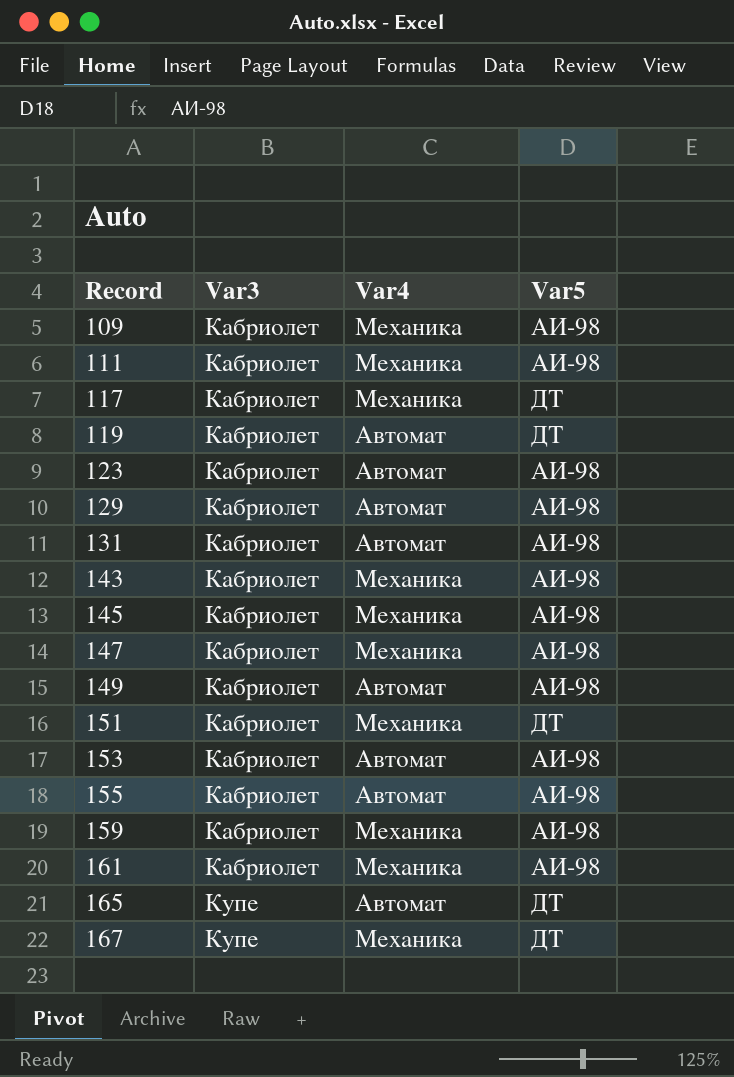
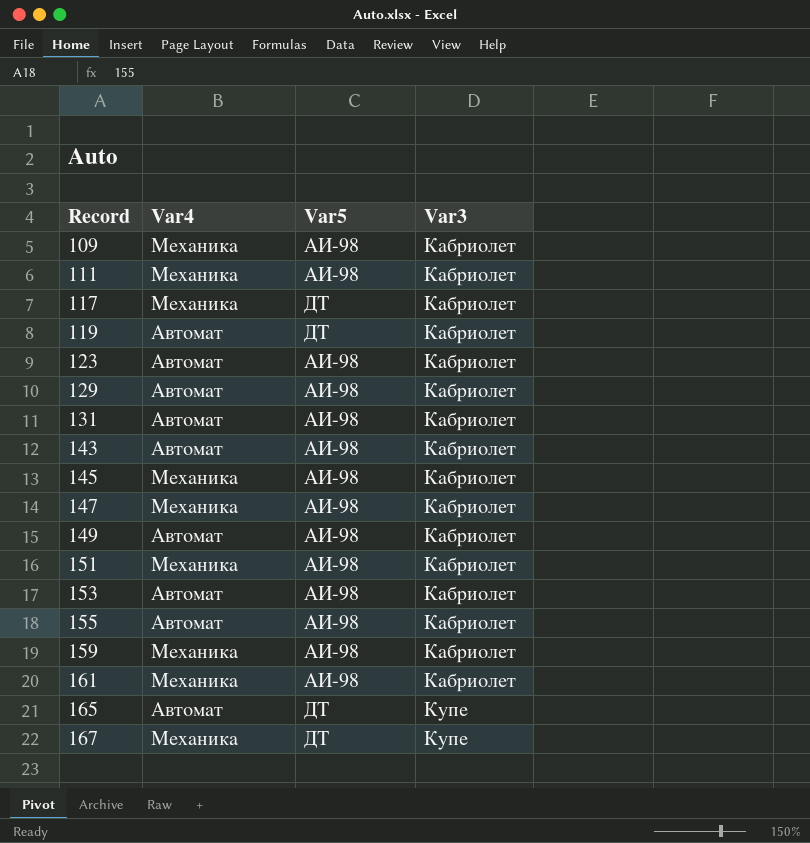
column Var3 | position: 2 -> 4
143 | Var4: Механика -> Автомат
151 | Var5: ДТ -> АИ-98

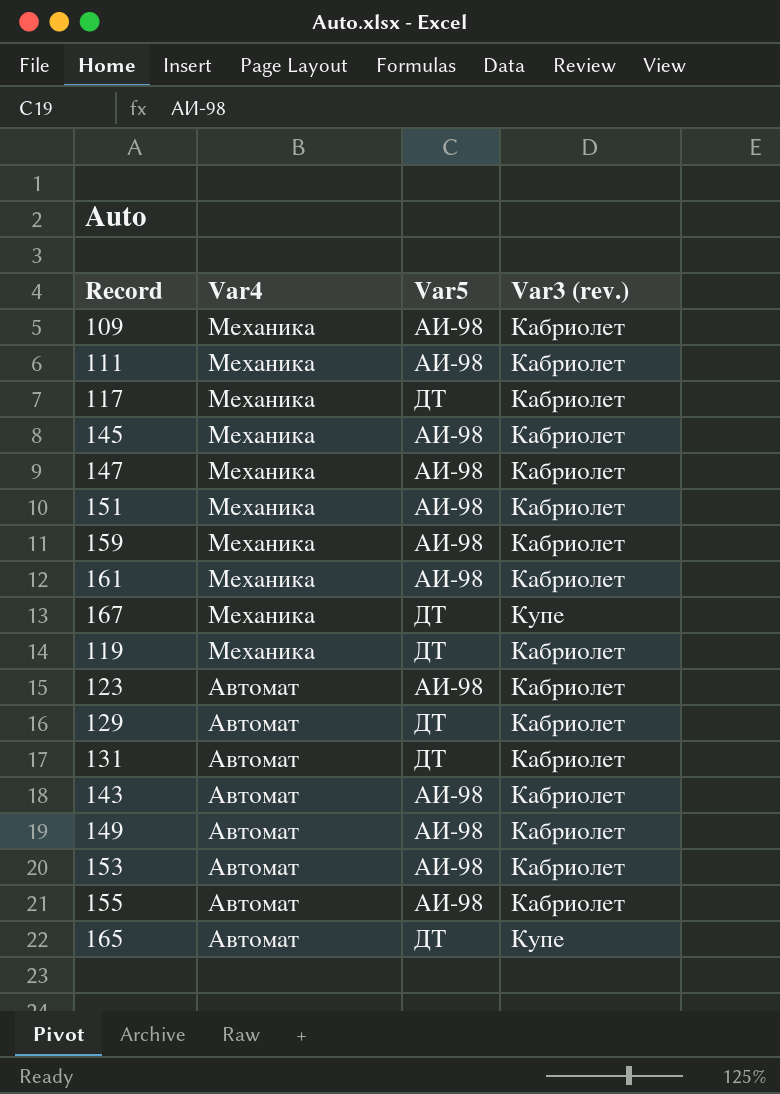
row order: Record ascending -> Var4 descending
column name: Var3 -> Var3 (rev.)
119 | Var4: Автомат -> Механика
129 | Var5: АИ-98 -> ДТ
131 | Var5: АИ-98 -> ДТ

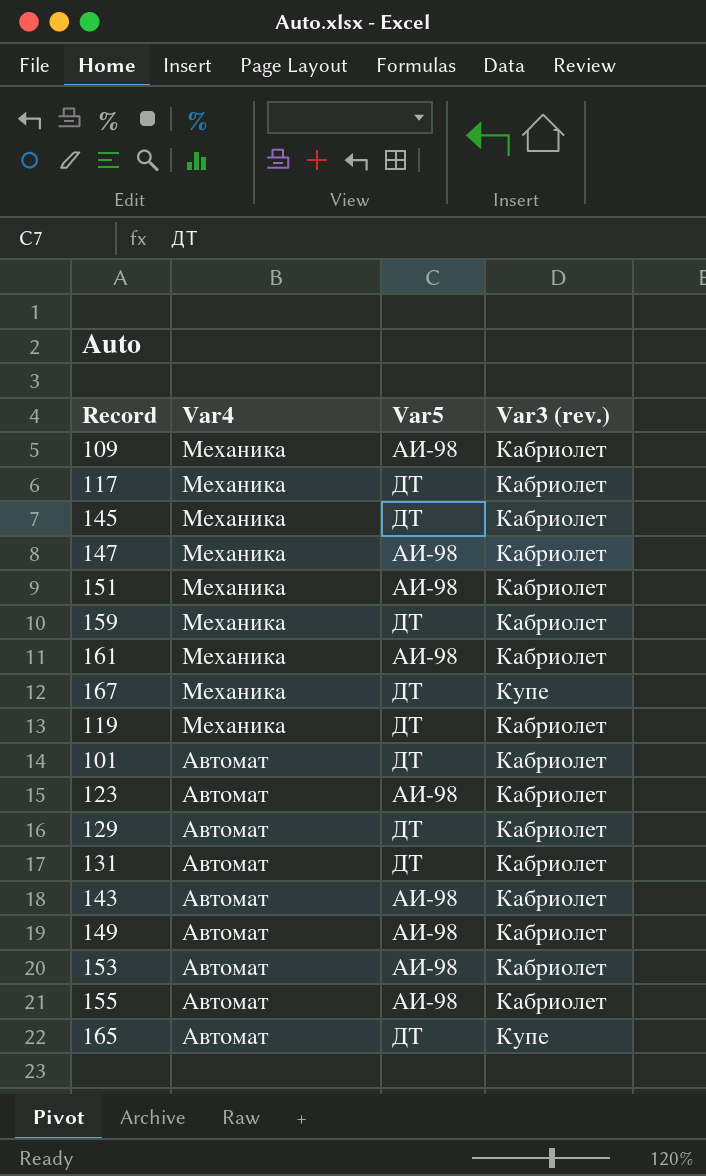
row 111: Механика | АИ-98 | Кабриолет -> none
145 | Var5: АИ-98 -> ДТ
159 | Var5: АИ-98 -> ДТ
row 101: none -> Автомат | ДТ | Кабриолет

